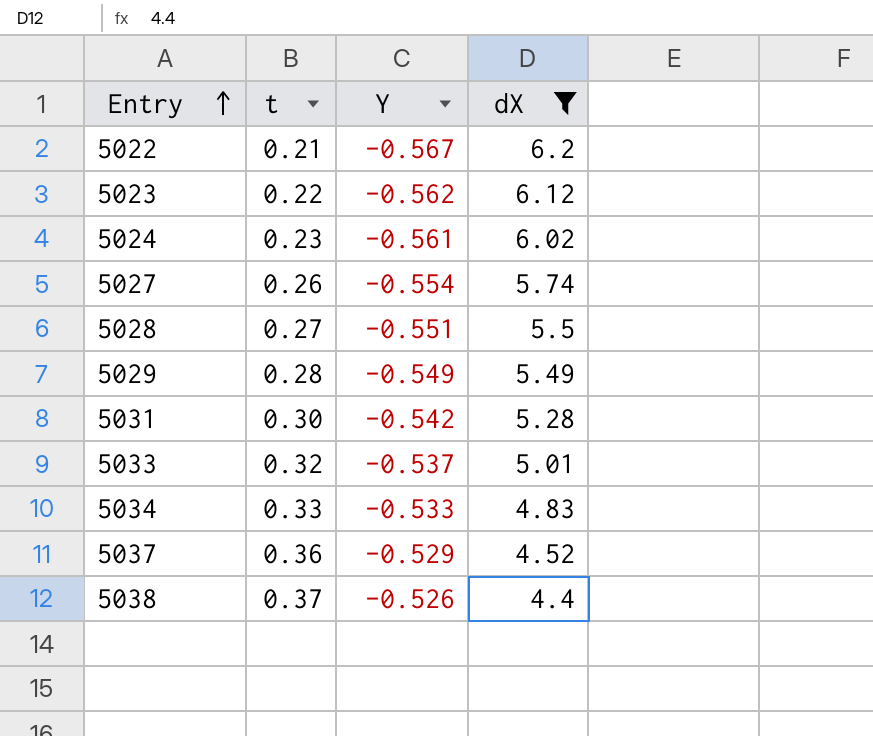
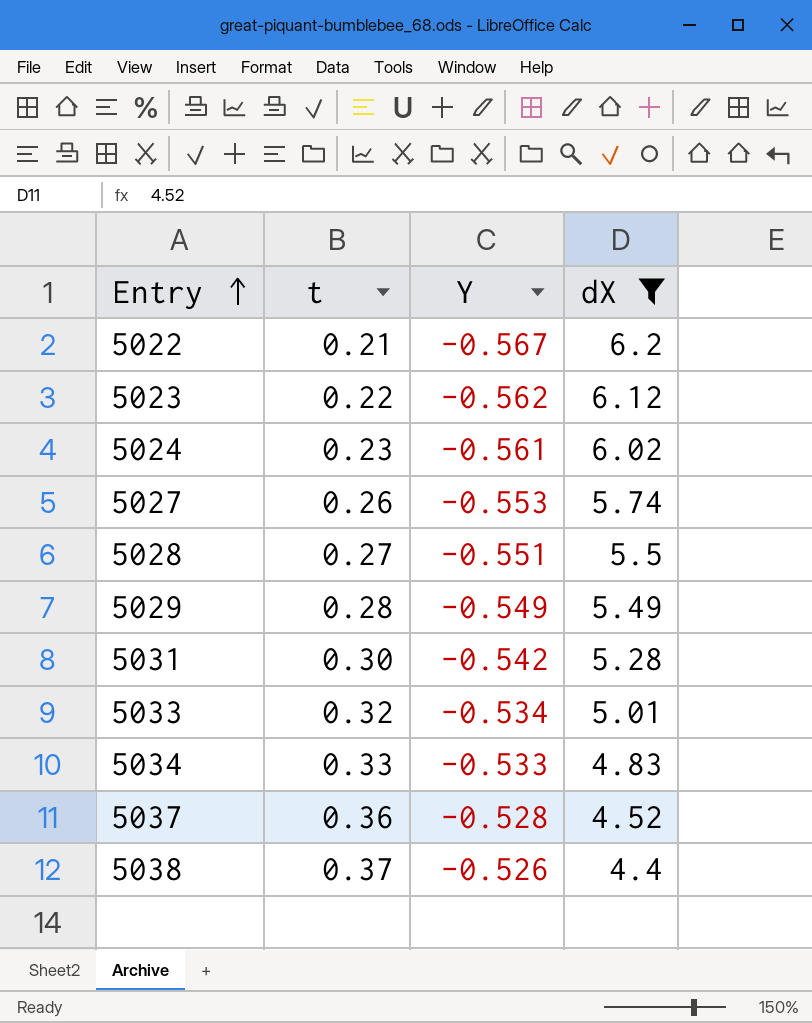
5027 | Y: -0.554 -> -0.553
5033 | Y: -0.537 -> -0.534
5037 | Y: -0.529 -> -0.528

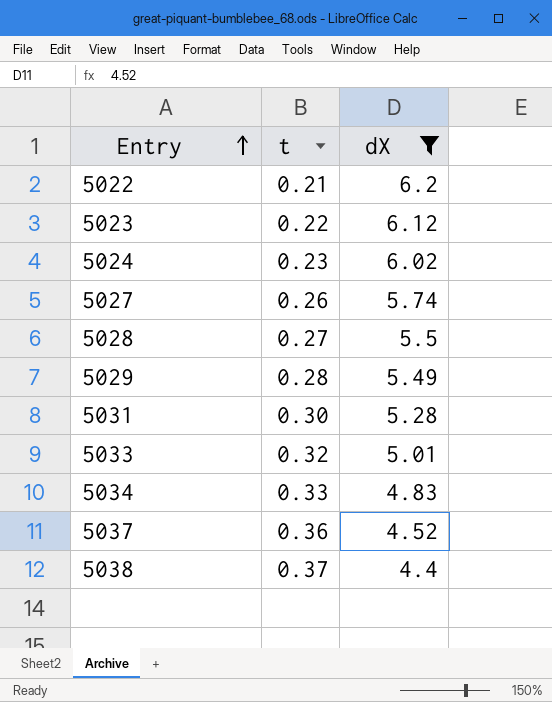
column Y | position: 3 -> none

